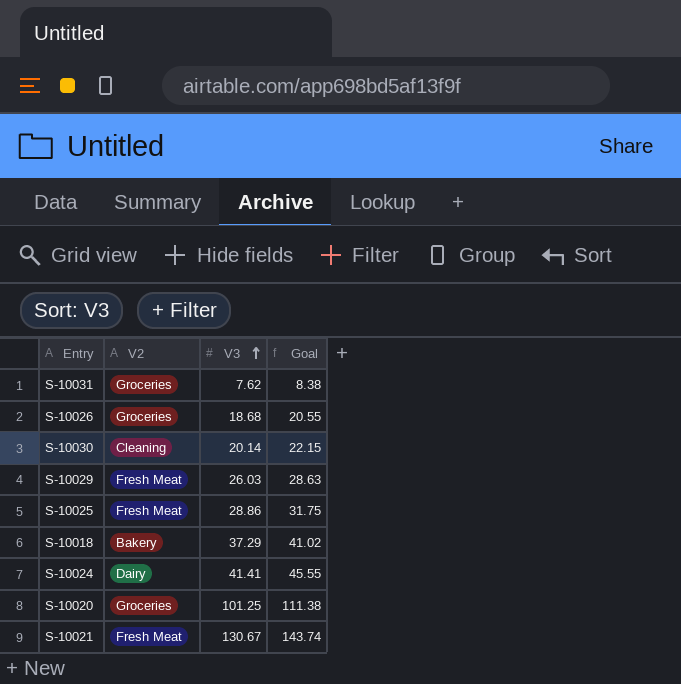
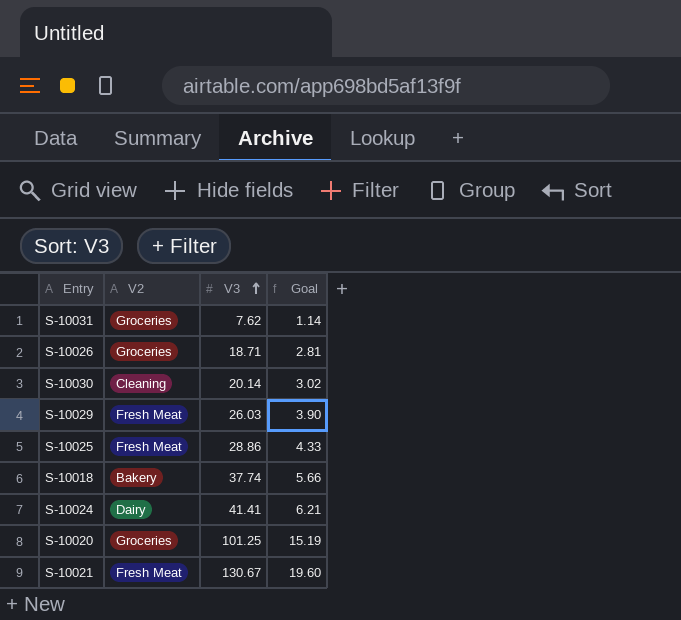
column Goal | formula: [V3] * 1.1 -> [V3] * 0.15
S-10026 | V3: 18.68 -> 18.71
S-10018 | V3: 37.29 -> 37.74

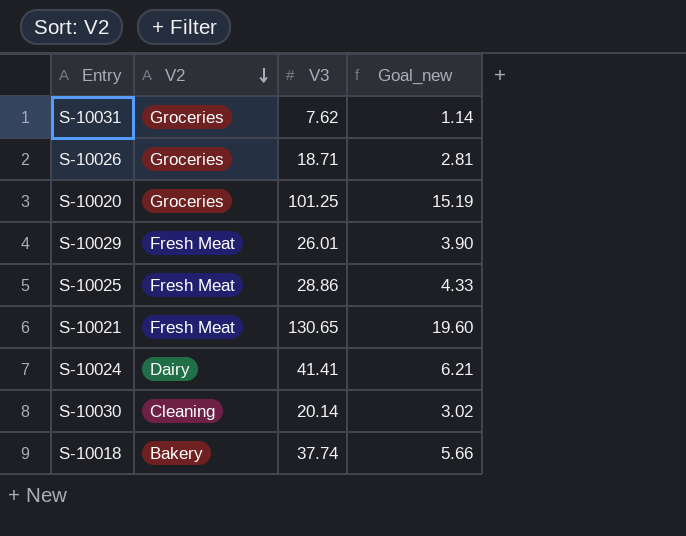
row order: V3 ascending -> V2 descending
column name: Goal -> Goal_new
S-10029 | V3: 26.03 -> 26.01
S-10021 | V3: 130.67 -> 130.65

